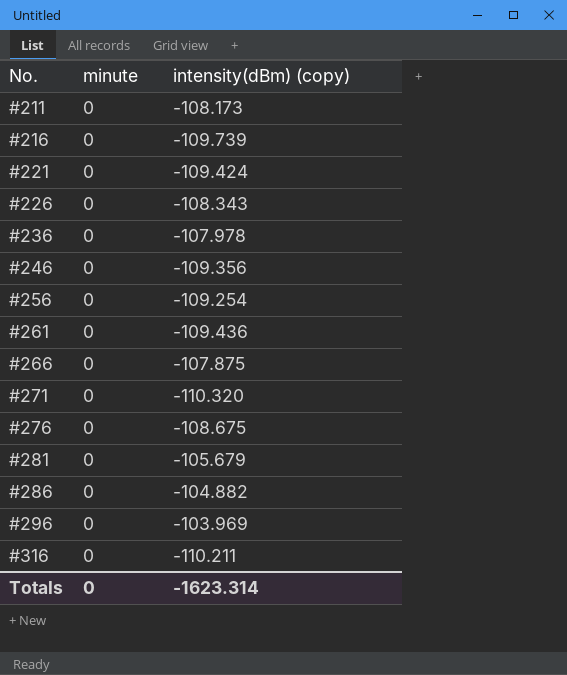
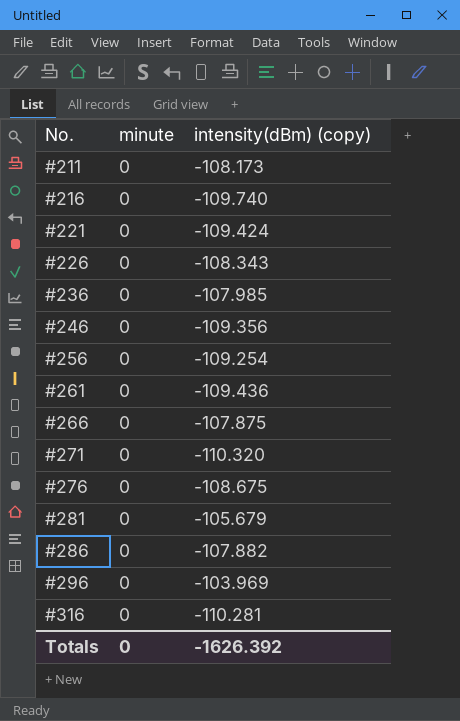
#216 | intensity(dBm) (copy): -109.739 -> -109.740
#236 | intensity(dBm) (copy): -107.978 -> -107.985
#286 | intensity(dBm) (copy): -104.882 -> -107.882
#316 | intensity(dBm) (copy): -110.211 -> -110.281
Totals | intensity(dBm) (copy): -1623.314 -> -1626.392

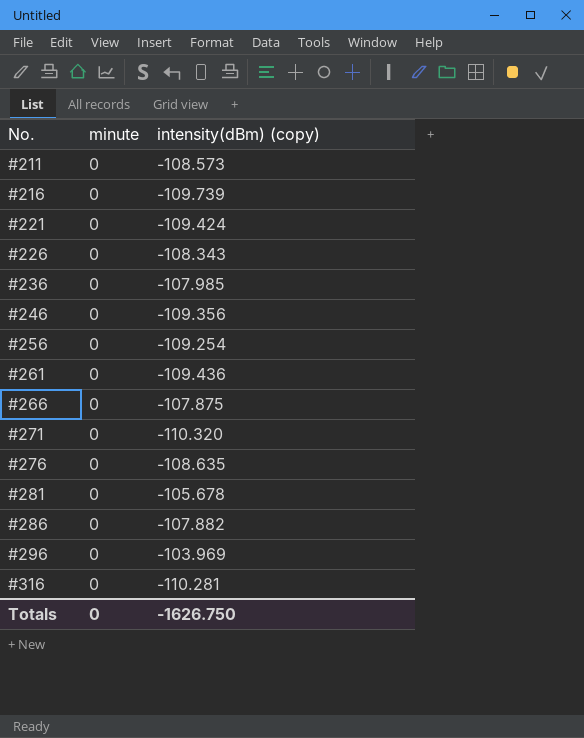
#211 | intensity(dBm) (copy): -108.173 -> -108.573
#216 | intensity(dBm) (copy): -109.740 -> -109.739
#276 | intensity(dBm) (copy): -108.675 -> -108.635
#281 | intensity(dBm) (copy): -105.679 -> -105.678
Totals | intensity(dBm) (copy): -1626.392 -> -1626.750

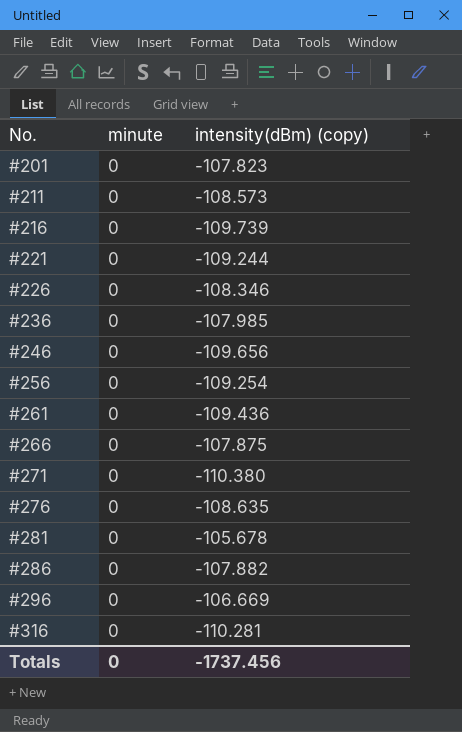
row #201: none -> 0 | -107.823
#221 | intensity(dBm) (copy): -109.424 -> -109.244
#226 | intensity(dBm) (copy): -108.343 -> -108.346
#246 | intensity(dBm) (copy): -109.356 -> -109.656
#271 | intensity(dBm) (copy): -110.320 -> -110.380
#296 | intensity(dBm) (copy): -103.969 -> -106.669
Totals | intensity(dBm) (copy): -1626.750 -> -1737.456

